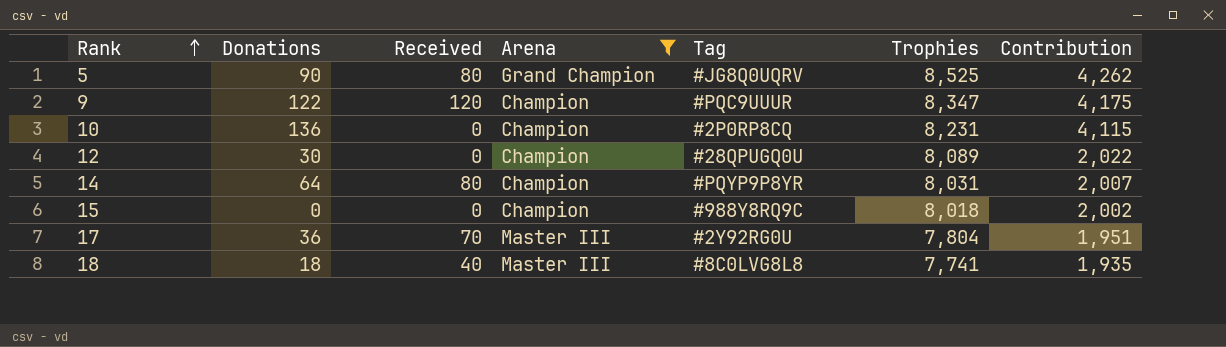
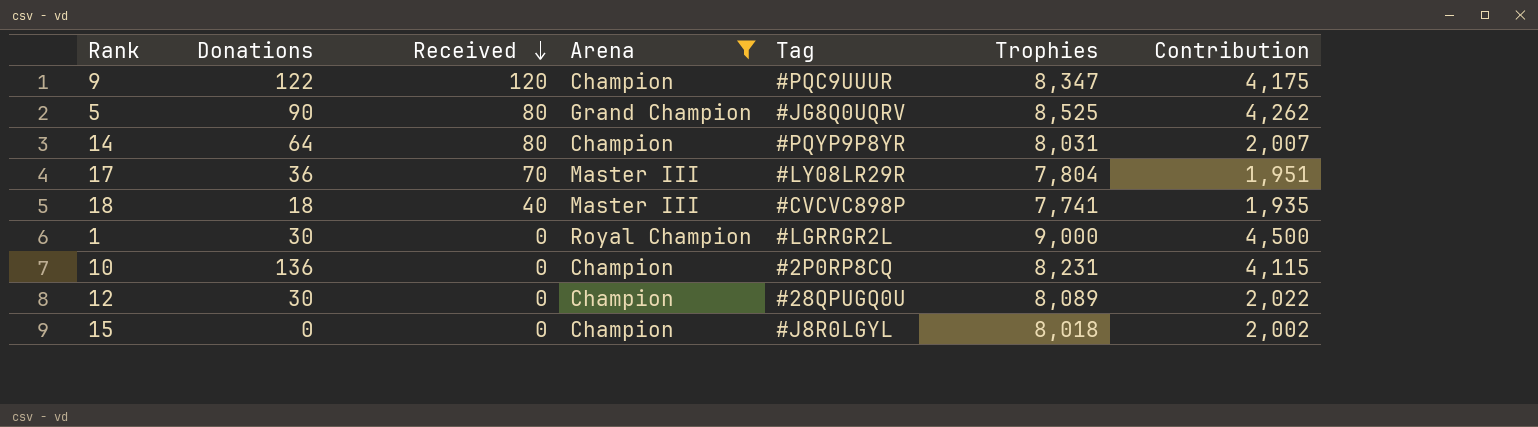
row order: Rank ascending -> Received descending
17 | Tag: #2Y92RG0U -> #LY08LR29R
18 | Tag: #8C0LVG8L8 -> #CVCVC898P
row 1: none -> 30 | 0 | Royal Champion | #LGRRGR2L | 9,000 | 4,500
15 | Tag: #988Y8RQ9C -> #J8R0LGYL

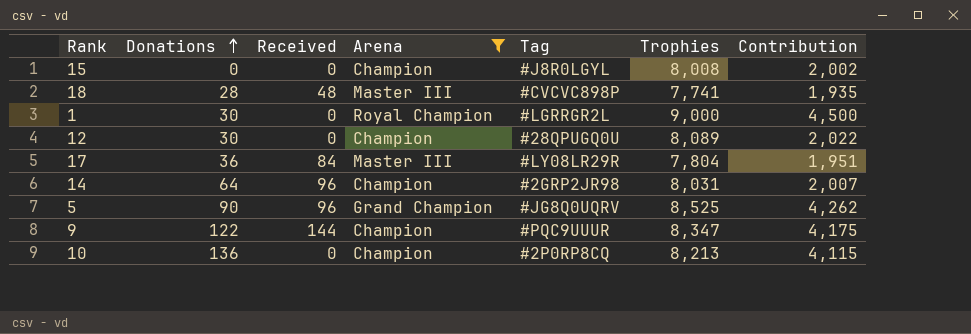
row order: Received descending -> Donations ascending
15 | Trophies: 8,018 -> 8,008
18 | Donations: 18 -> 28
18 | Received: 40 -> 48
17 | Received: 70 -> 84
14 | Received: 80 -> 96
14 | Tag: #PQYP9P8YR -> #2GRP2JR98
5 | Received: 80 -> 96
9 | Received: 120 -> 144
10 | Trophies: 8,231 -> 8,213

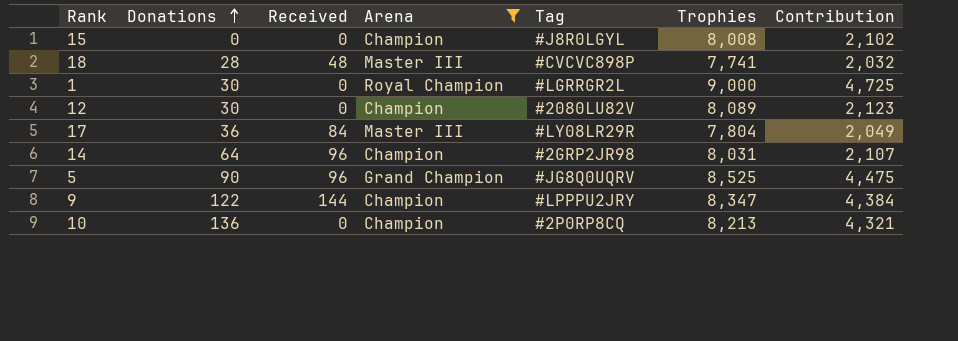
15 | Contribution: 2,002 -> 2,102
18 | Contribution: 1,935 -> 2,032
1 | Contribution: 4,500 -> 4,725
12 | Tag: #28QPUGQ0U -> #2080LU82V
12 | Contribution: 2,022 -> 2,123
17 | Contribution: 1,951 -> 2,049
14 | Contribution: 2,007 -> 2,107
5 | Contribution: 4,262 -> 4,475
9 | Tag: #PQC9UUUR -> #LPPPU2JRY
9 | Contribution: 4,175 -> 4,384
10 | Contribution: 4,115 -> 4,321

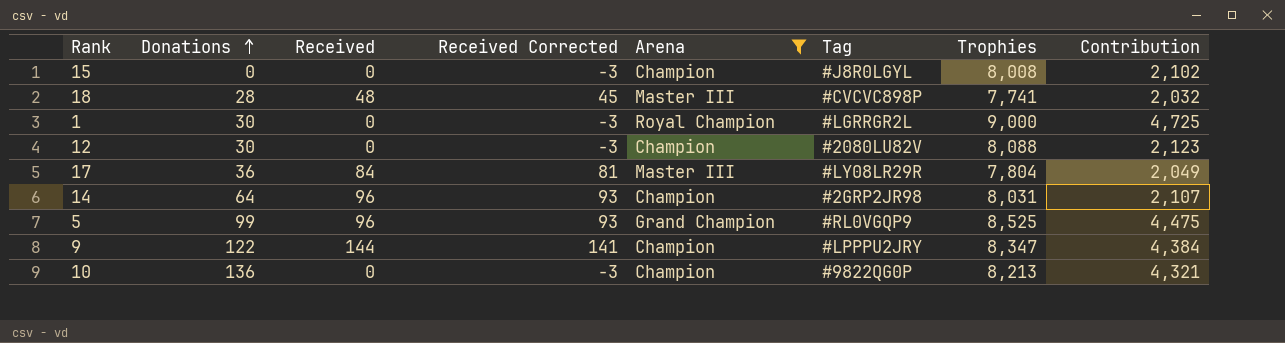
column Received Corrected | formula: none -> [Received] - 3
12 | Trophies: 8,089 -> 8,088
5 | Donations: 90 -> 99
5 | Tag: #JG8Q0UQRV -> #RL0VGQP9
10 | Tag: #2P0RP8CQ -> #9822QG0P

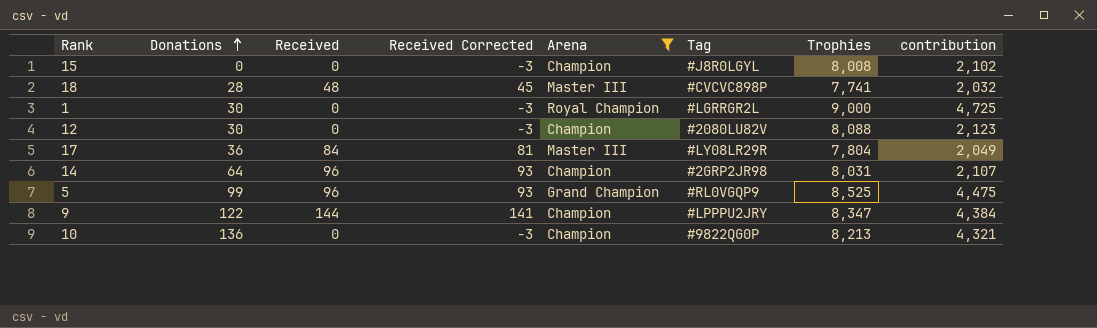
column name: Contribution -> contribution

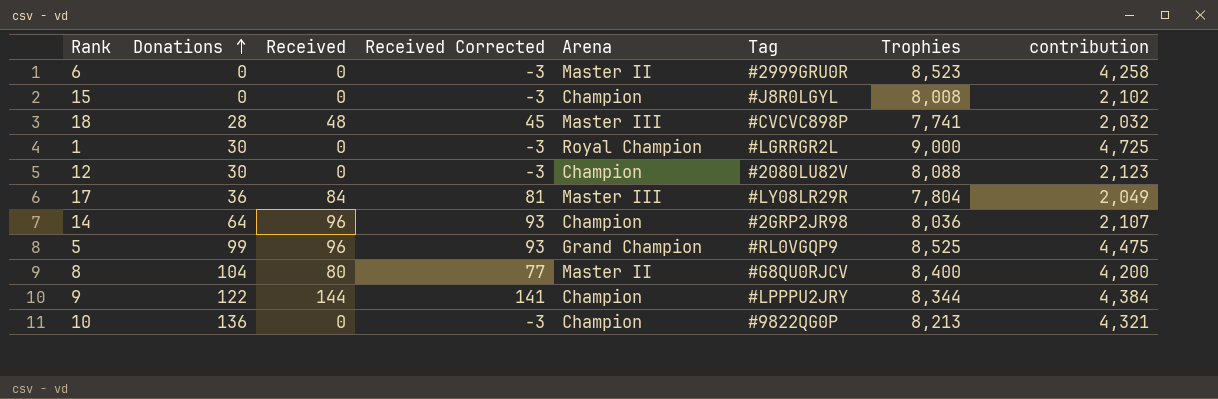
filter: Arena != Master II -> none
14 | Trophies: 8,031 -> 8,036
9 | Trophies: 8,347 -> 8,344

